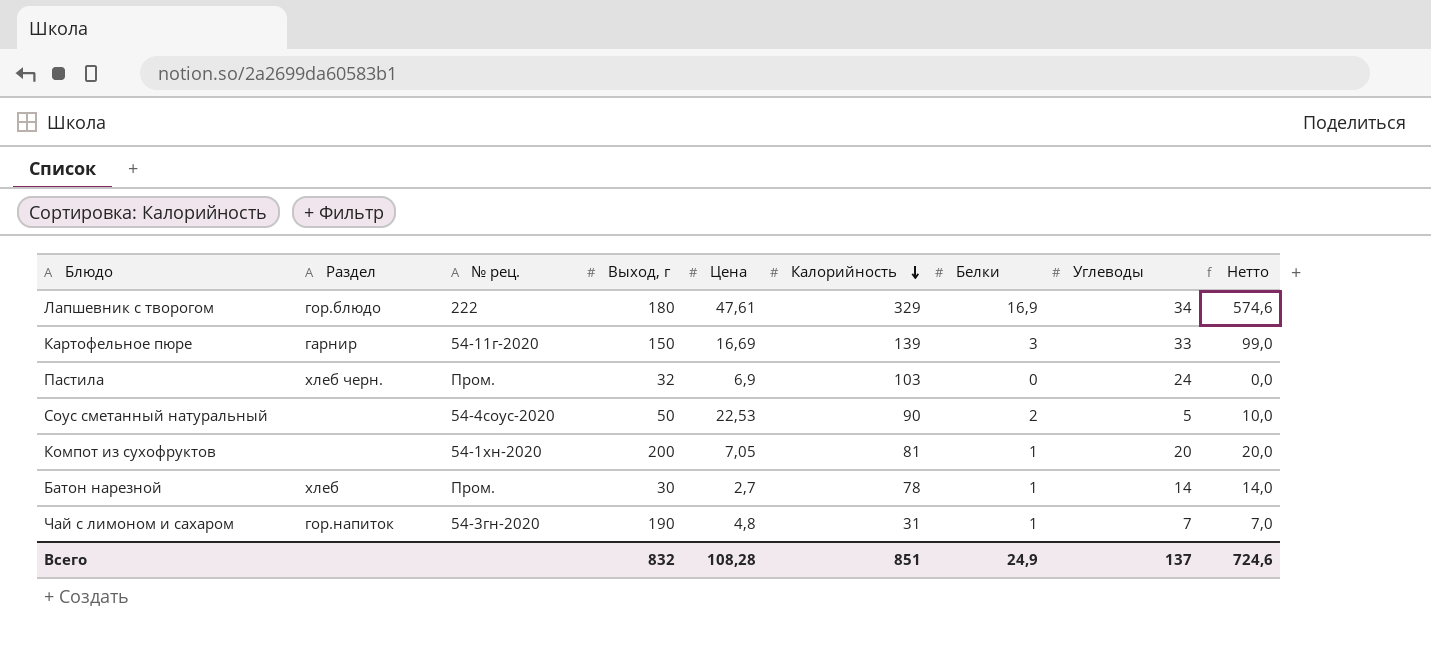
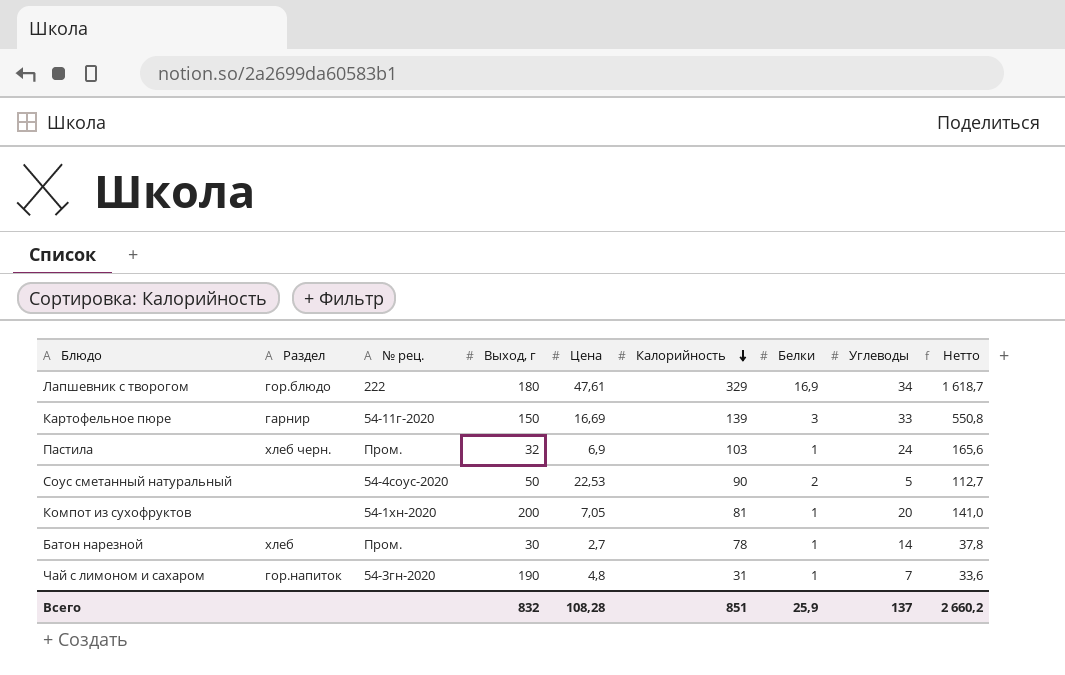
column Нетто | formula: [Белки] * [Углеводы] -> [Цена] * [Углеводы]
Пастила | Белки: 0 -> 1
Всего | Белки: 24,9 -> 25,9
Всего | Нетто: 724,6 -> 2 660,2

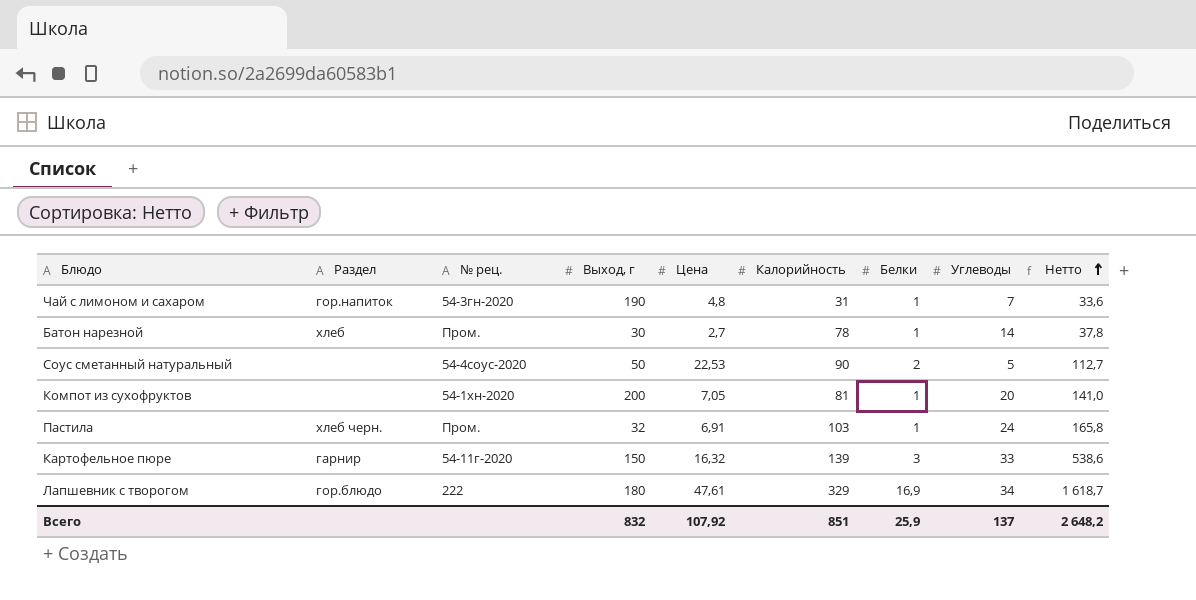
row order: Калорийность descending -> Нетто ascending
Пастила | Цена: 6,9 -> 6,91
Пастила | Нетто: 165,6 -> 165,8
Картофельное пюре | Цена: 16,69 -> 16,32
Картофельное пюре | Нетто: 550,8 -> 538,6
Всего | Цена: 108,28 -> 107,92
Всего | Нетто: 2 660,2 -> 2 648,2

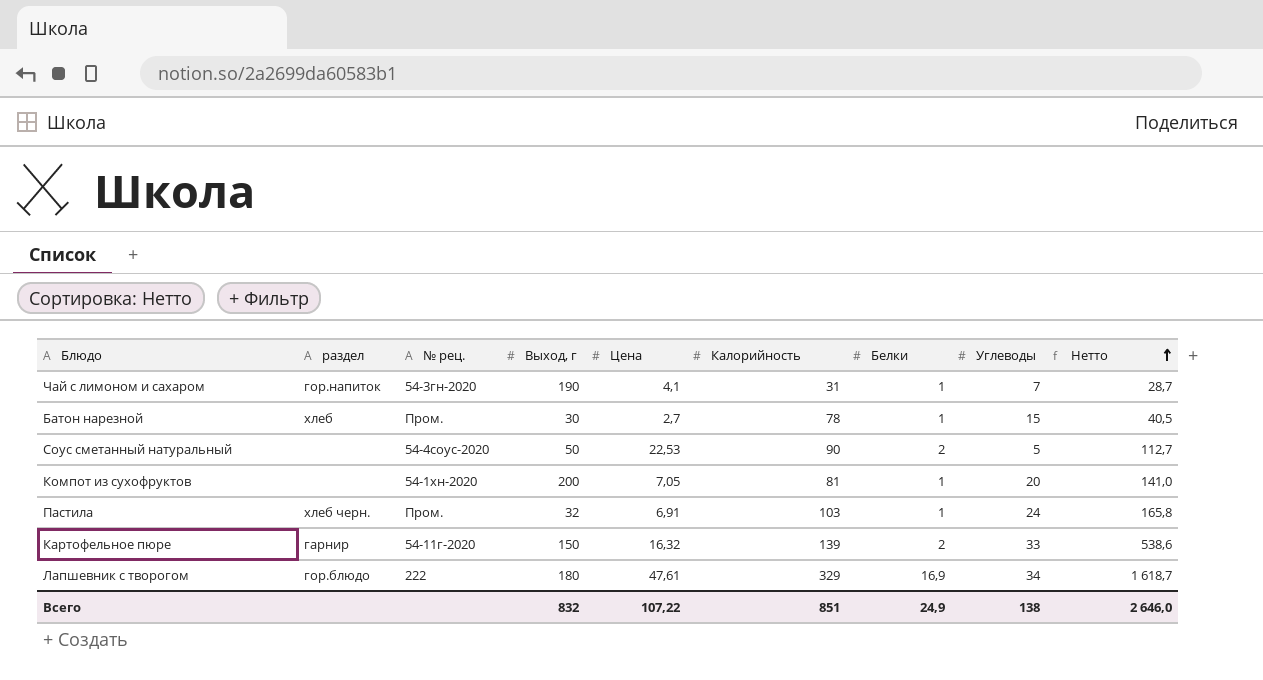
column name: Раздел -> раздел
Чай с лимоном и сахаром | Цена: 4,8 -> 4,1
Чай с лимоном и сахаром | Нетто: 33,6 -> 28,7
Батон нарезной | Углеводы: 14 -> 15
Батон нарезной | Нетто: 37,8 -> 40,5
Картофельное пюре | Белки: 3 -> 2
Всего | Цена: 107,92 -> 107,22
Всего | Белки: 25,9 -> 24,9
Всего | Углеводы: 137 -> 138
Всего | Нетто: 2 648,2 -> 2 646,0

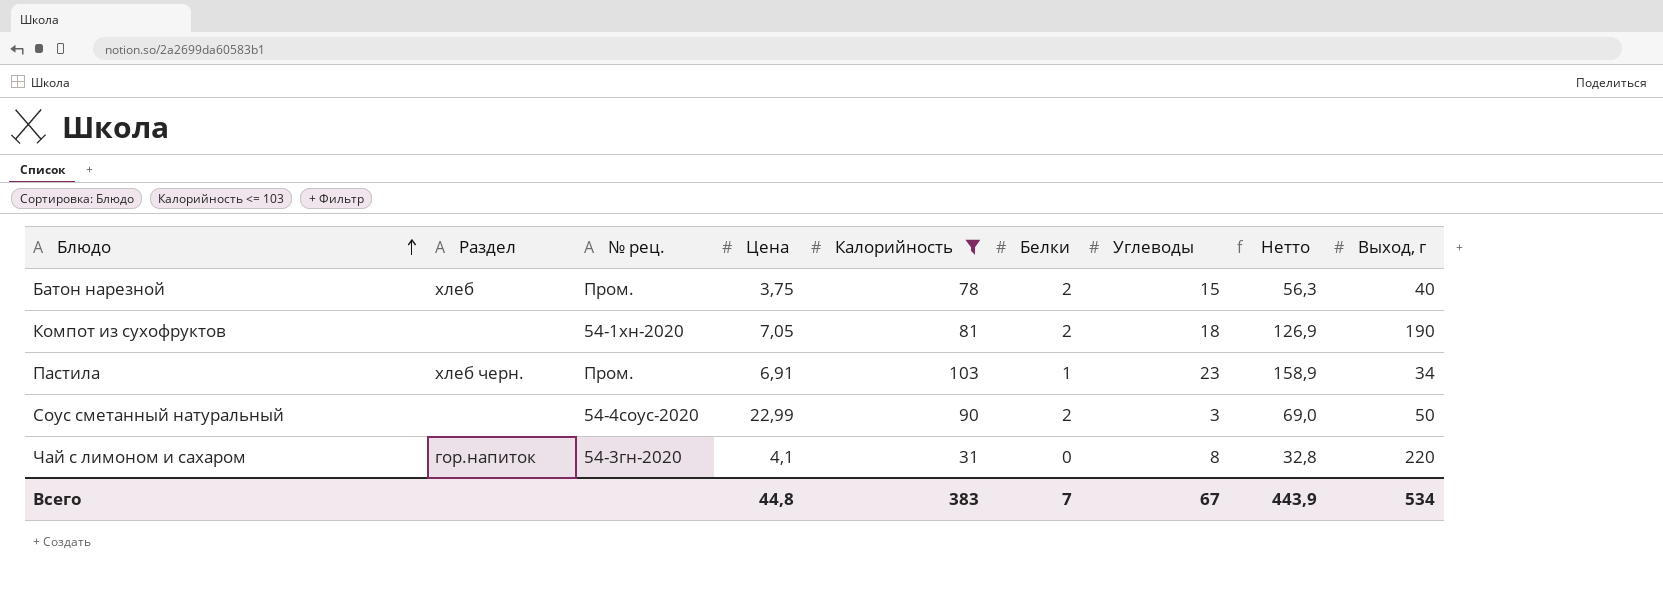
filter: none -> Калорийность <= 103
row order: Нетто ascending -> Блюдо ascending
column name: раздел -> Раздел
column Выход, г | position: 4 -> 9
Батон нарезной | Цена: 2,7 -> 3,75
Батон нарезной | Белки: 1 -> 2
Батон нарезной | Нетто: 40,5 -> 56,3
Батон нарезной | Выход, г: 30 -> 40
Компот из сухофруктов | Белки: 1 -> 2
Компот из сухофруктов | Углеводы: 20 -> 18
Компот из сухофруктов | Нетто: 141,0 -> 126,9
Компот из сухофруктов | Выход, г: 200 -> 190
Пастила | Углеводы: 24 -> 23
Пастила | Нетто: 165,8 -> 158,9
Пастила | Выход, г: 32 -> 34
Соус сметанный натуральный | Цена: 22,53 -> 22,99
Соус сметанный натуральный | Углеводы: 5 -> 3
Соус сметанный натуральный | Нетто: 112,7 -> 69,0
Чай с лимоном и сахаром | Белки: 1 -> 0
Чай с лимоном и сахаром | Углеводы: 7 -> 8
Чай с лимоном и сахаром | Нетто: 28,7 -> 32,8
Чай с лимоном и сахаром | Выход, г: 190 -> 220
Всего | Цена: 107,22 -> 44,8
Всего | Калорийность: 851 -> 383
Всего | Белки: 24,9 -> 7
Всего | Углеводы: 138 -> 67
Всего | Нетто: 2 646,0 -> 443,9
Всего | Выход, г: 832 -> 534

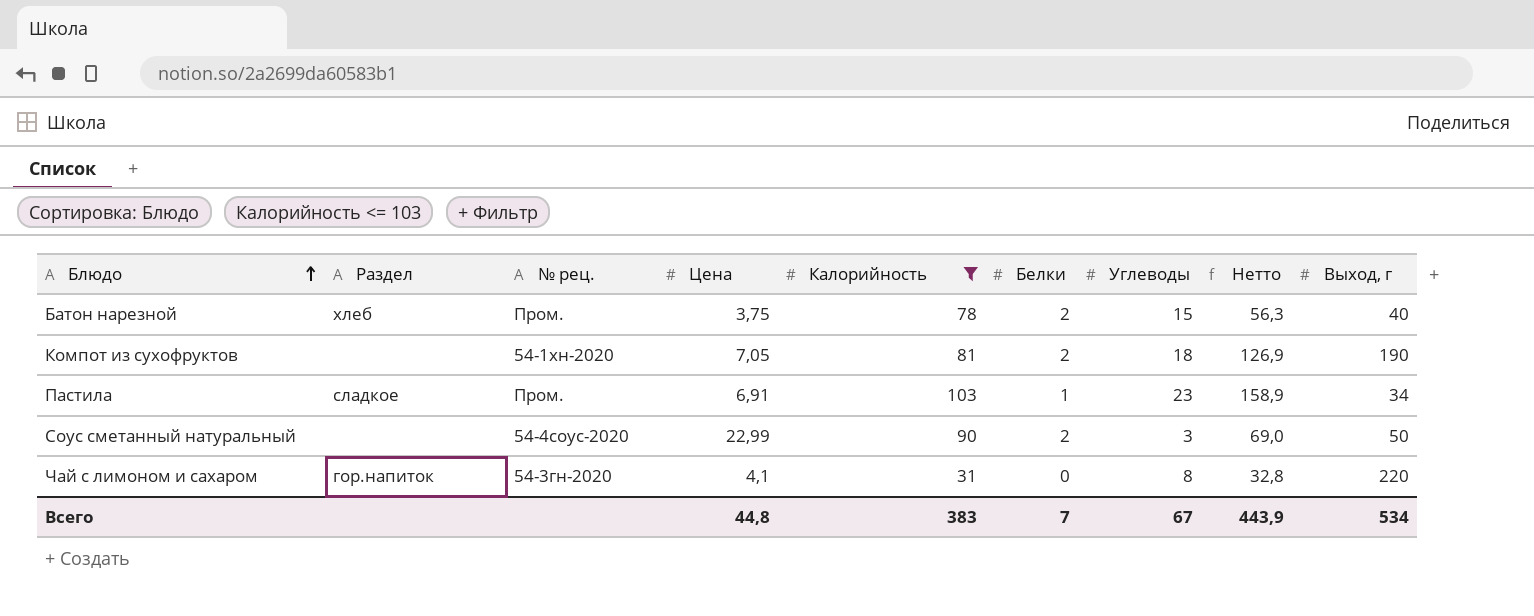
Пастила | Раздел: хлеб черн. -> сладкое

